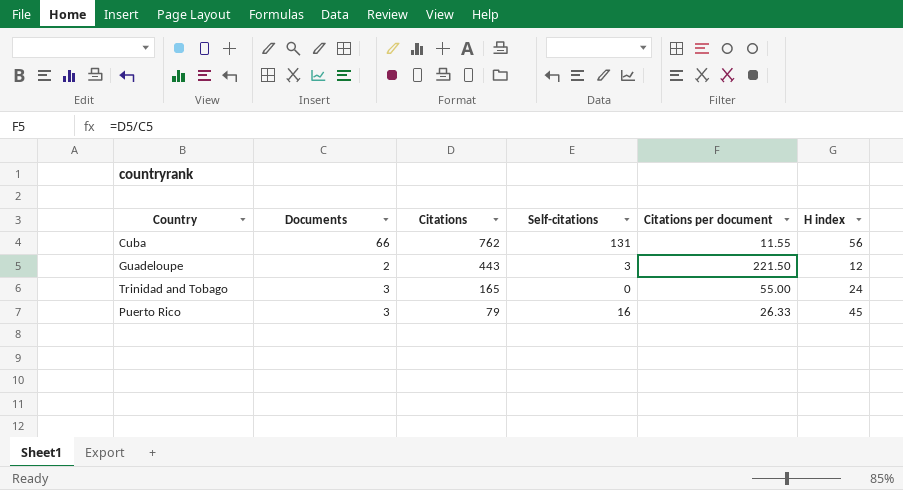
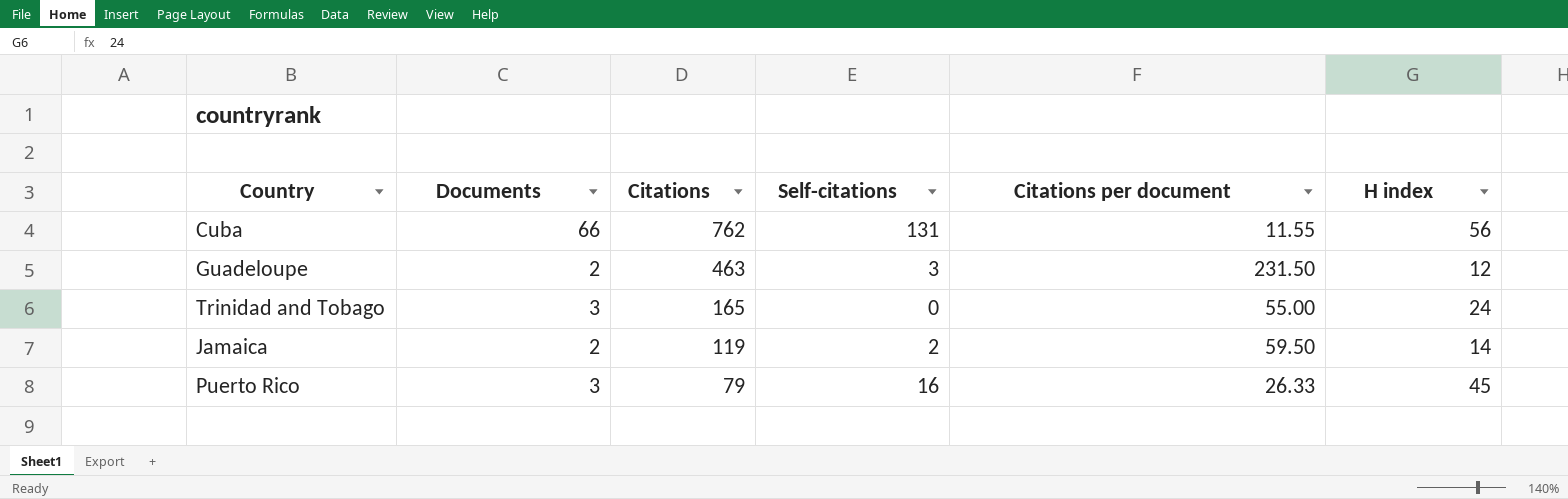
Guadeloupe | Citations: 443 -> 463
Guadeloupe | Citations per document: 221.50 -> 231.50
row Jamaica: none -> 2 | 119 | 2 | 59.50 | 14

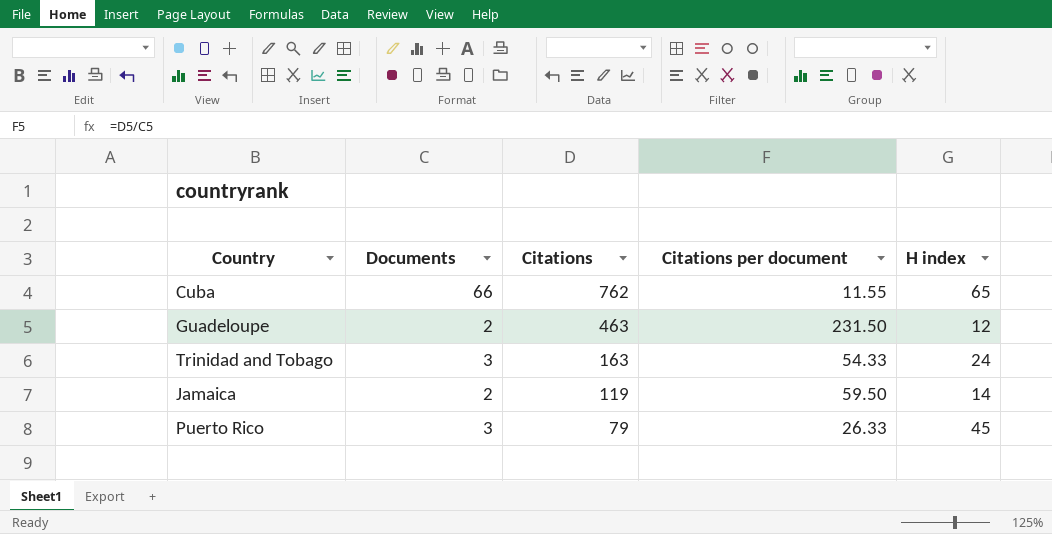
column Self-citations | position: 4 -> none
Cuba | H index: 56 -> 65
Trinidad and Tobago | Citations: 165 -> 163
Trinidad and Tobago | Citations per document: 55.00 -> 54.33

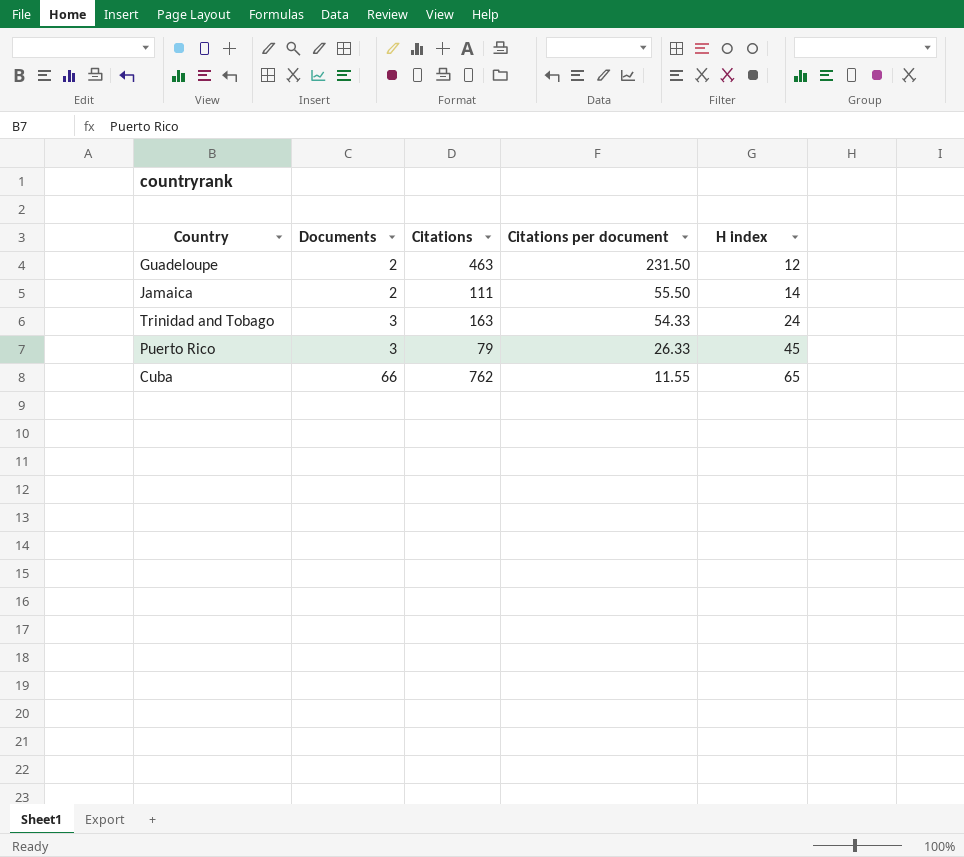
row order: Citations descending -> Documents ascending
Jamaica | Citations: 119 -> 111
Jamaica | Citations per document: 59.50 -> 55.50

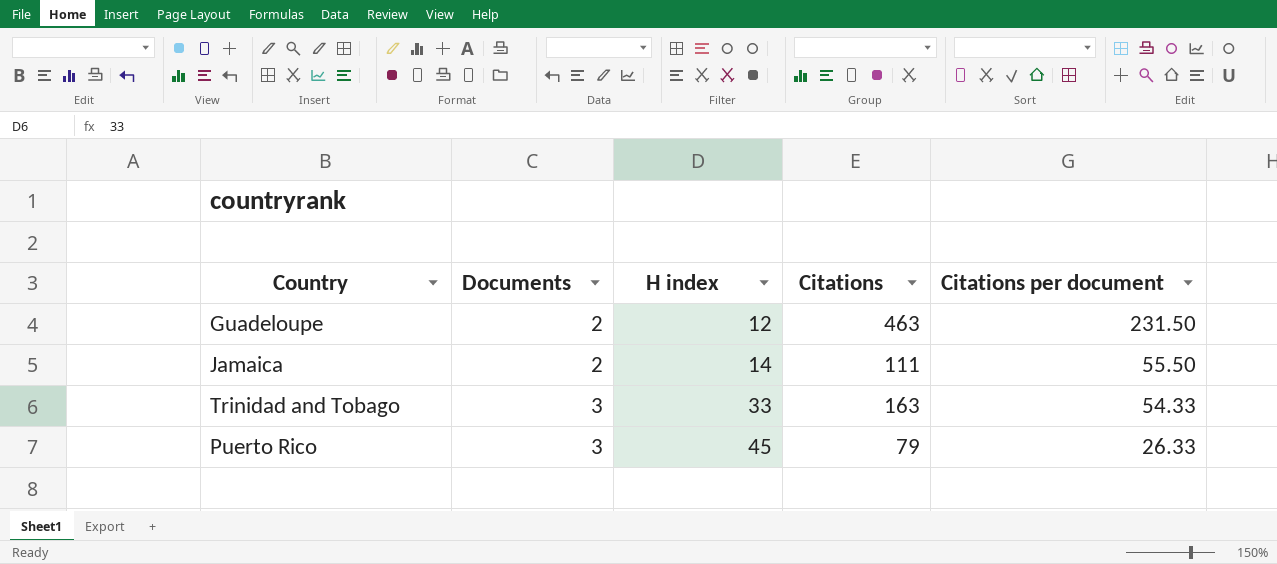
column H index | position: 5 -> 3
row Cuba: 66 | 762 | 11.55 | 65 -> none
Trinidad and Tobago | H index: 24 -> 33

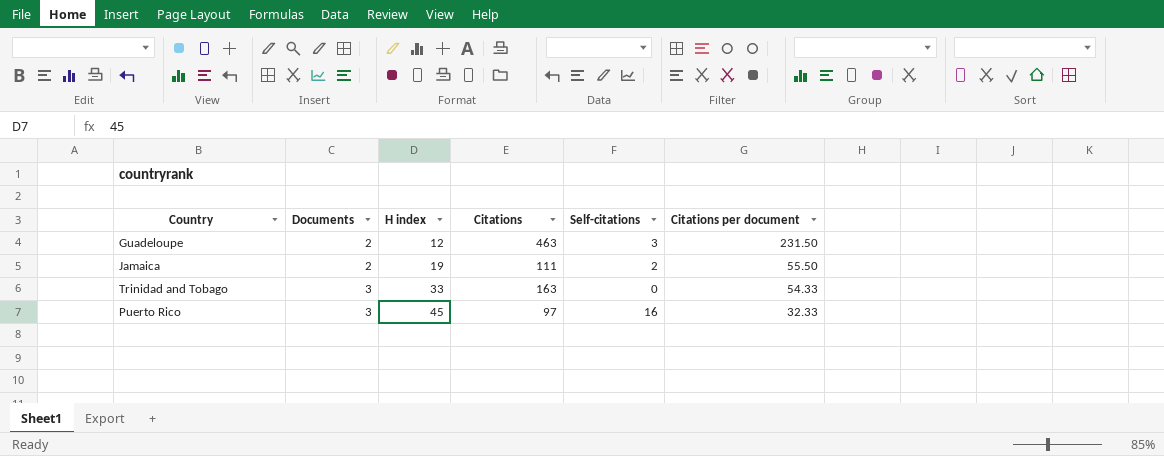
column Self-citations | position: none -> 5
Jamaica | H index: 14 -> 19
Puerto Rico | Citations: 79 -> 97
Puerto Rico | Citations per document: 26.33 -> 32.33

